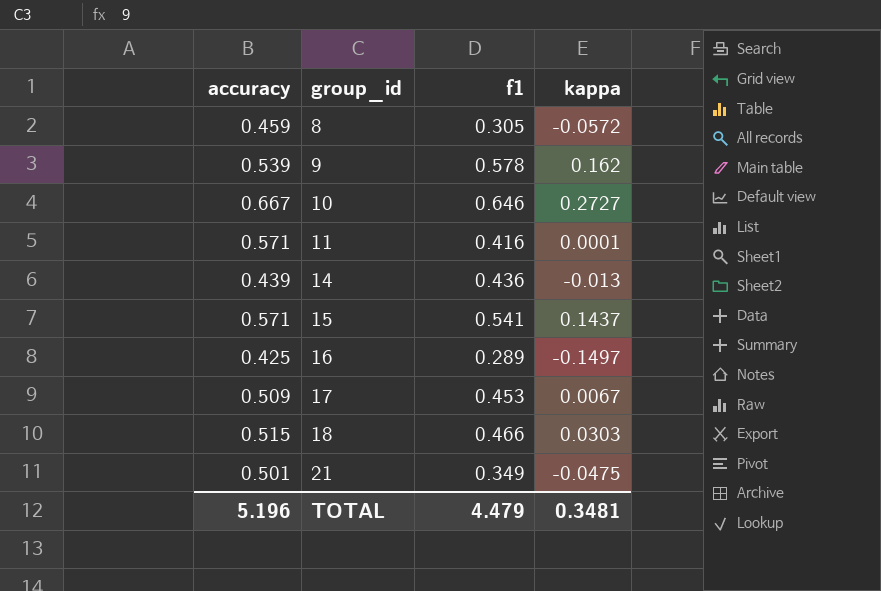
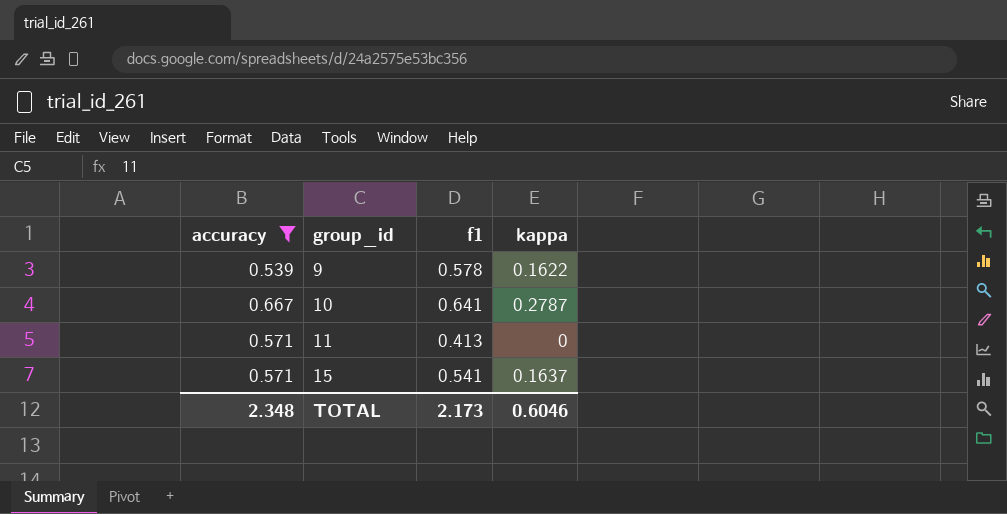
filter: none -> accuracy >= 0.539
9 | kappa: 0.162 -> 0.1622
10 | f1: 0.646 -> 0.641
10 | kappa: 0.2727 -> 0.2787
11 | f1: 0.416 -> 0.413
11 | kappa: 0.0001 -> 0
15 | kappa: 0.1437 -> 0.1637
TOTAL | accuracy: 5.196 -> 2.348
TOTAL | f1: 4.479 -> 2.173
TOTAL | kappa: 0.3481 -> 0.6046

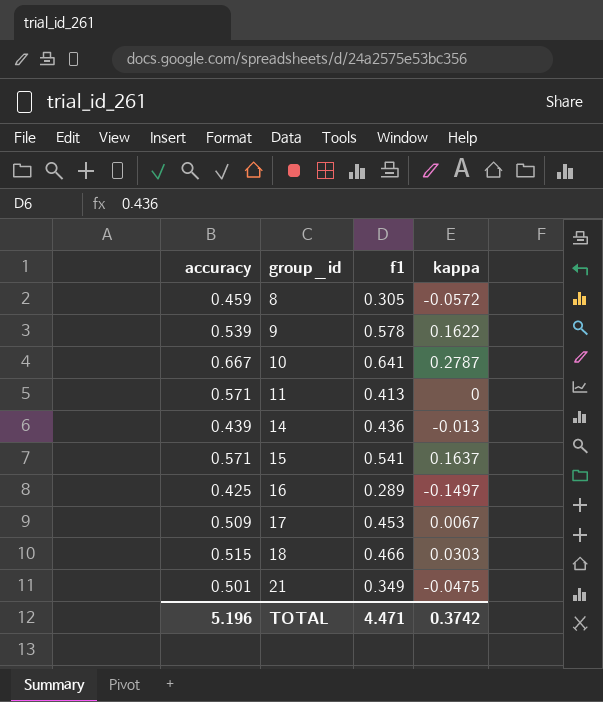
filter: accuracy >= 0.539 -> none
TOTAL | accuracy: 2.348 -> 5.196
TOTAL | f1: 2.173 -> 4.471
TOTAL | kappa: 0.6046 -> 0.3742

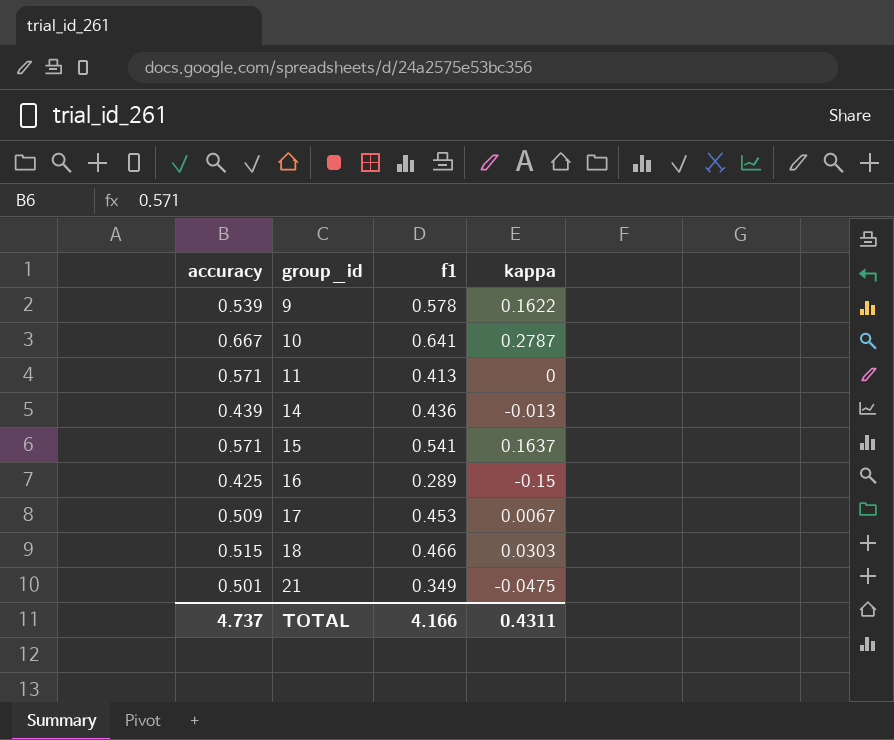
row 8: 0.459 | 0.305 | -0.0572 -> none
16 | kappa: -0.1497 -> -0.15
TOTAL | accuracy: 5.196 -> 4.737
TOTAL | f1: 4.471 -> 4.166
TOTAL | kappa: 0.3742 -> 0.4311

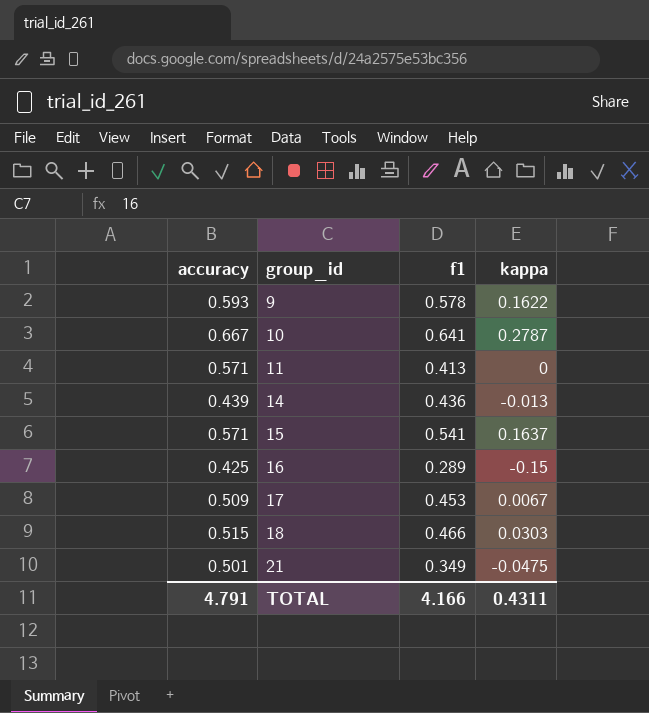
9 | accuracy: 0.539 -> 0.593
TOTAL | accuracy: 4.737 -> 4.791

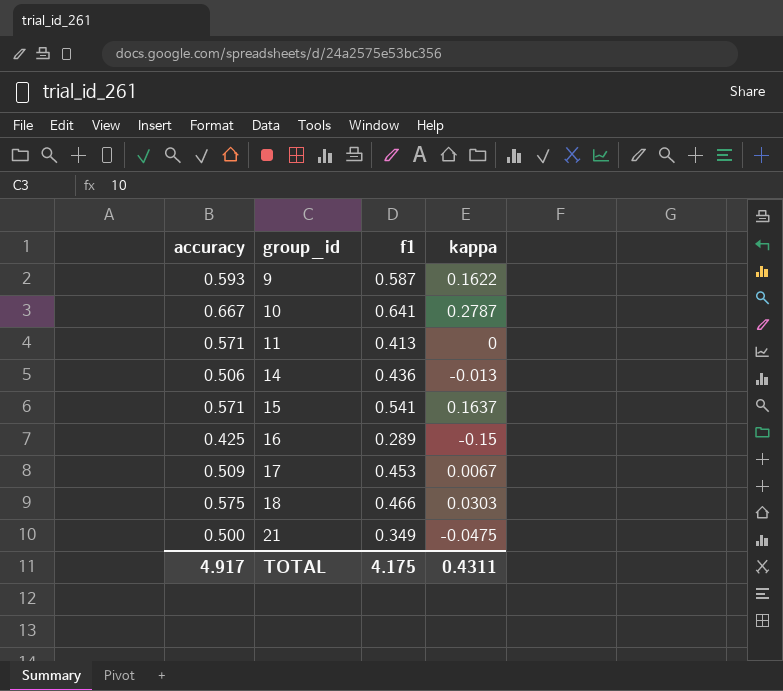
9 | f1: 0.578 -> 0.587
14 | accuracy: 0.439 -> 0.506
18 | accuracy: 0.515 -> 0.575
21 | accuracy: 0.501 -> 0.500
TOTAL | accuracy: 4.791 -> 4.917
TOTAL | f1: 4.166 -> 4.175

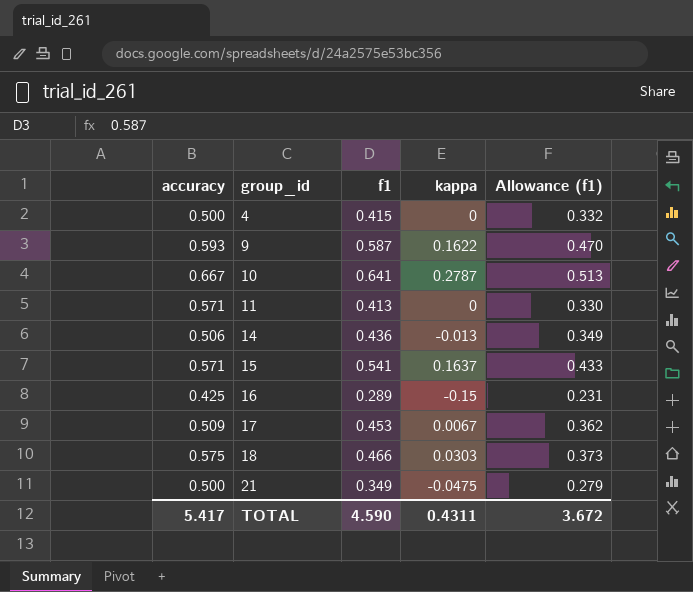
column Allowance (f1) | formula: none -> [f1] * 0.8
row 4: none -> 0.500 | 0.415 | 0 | 0.332
TOTAL | accuracy: 4.917 -> 5.417
TOTAL | f1: 4.175 -> 4.590

